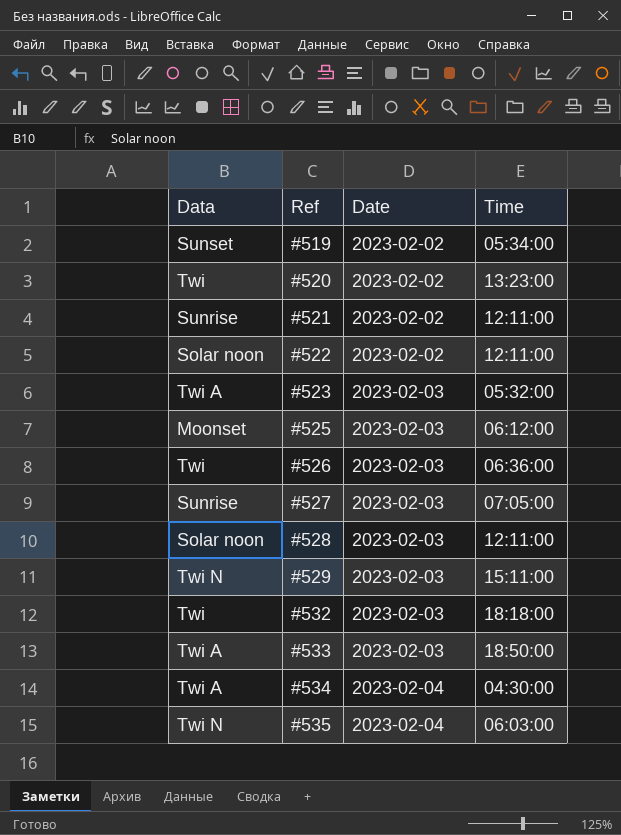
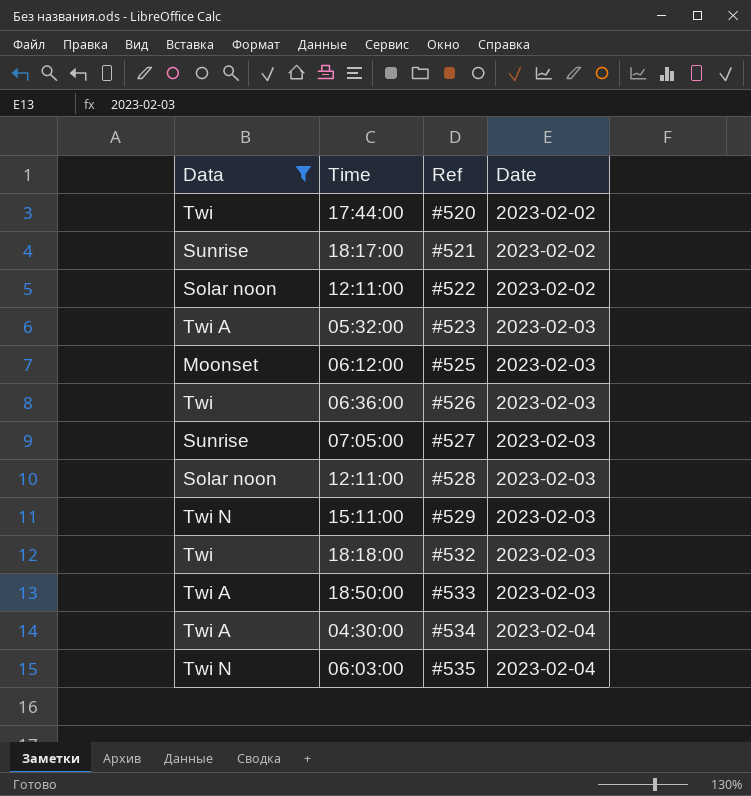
filter: none -> Data != Sunset
column Time | position: 4 -> 2
#520 | Time: 13:23:00 -> 17:44:00
#521 | Time: 12:11:00 -> 18:17:00

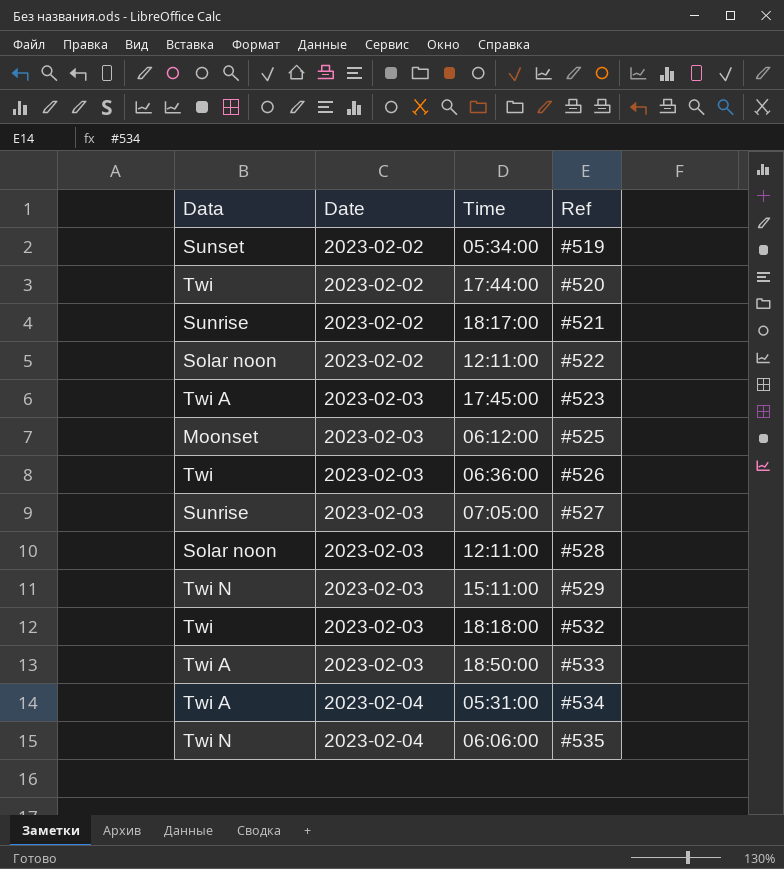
filter: Data != Sunset -> none
column Date | position: 4 -> 2
#523 | Time: 05:32:00 -> 17:45:00
#534 | Time: 04:30:00 -> 05:31:00
#535 | Time: 06:03:00 -> 06:06:00

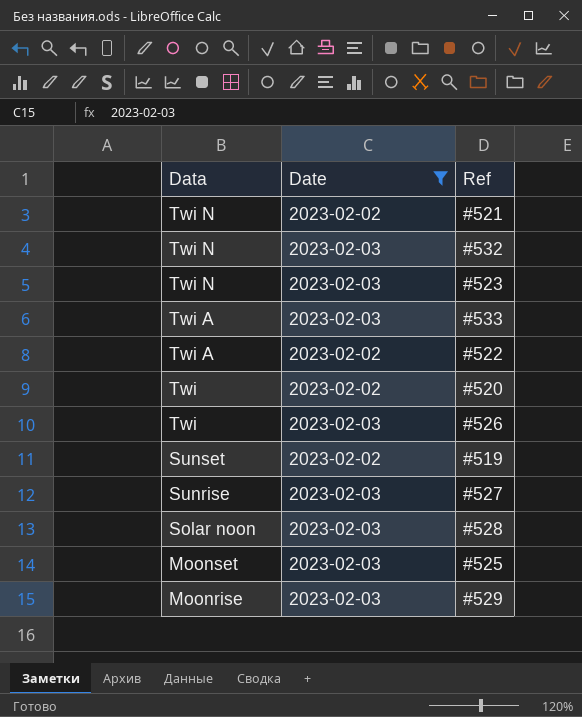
filter: none -> Date != 2023-02-04
row order: Date ascending -> Data descending
column Time | position: 3 -> none
#521 | Data: Sunrise -> Twi N
#532 | Data: Twi -> Twi N
#523 | Data: Twi A -> Twi N
#522 | Data: Solar noon -> Twi A
#529 | Data: Twi N -> Moonrise

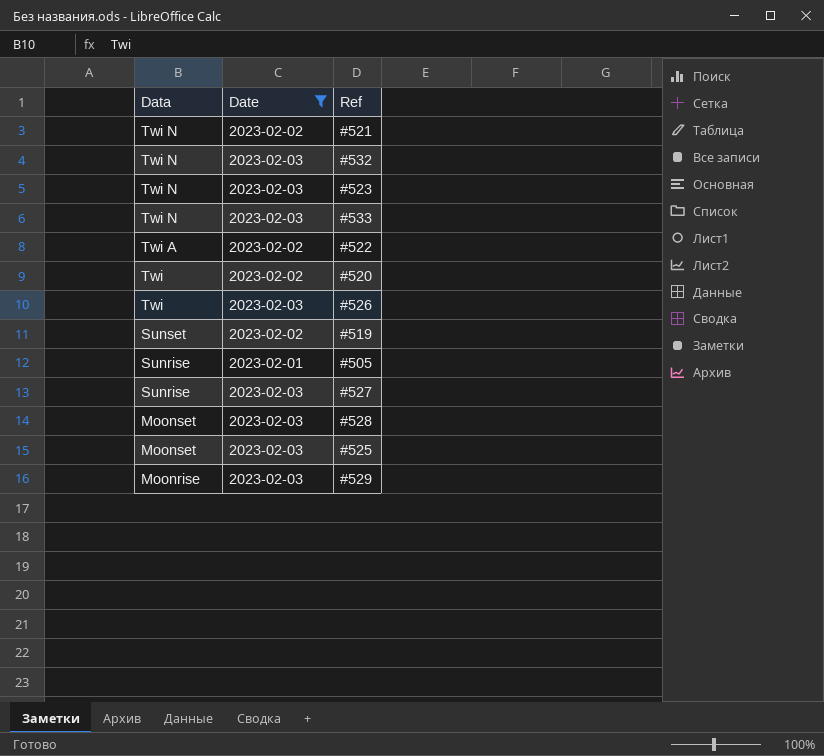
#533 | Data: Twi A -> Twi N
row #505: none -> Sunrise | 2023-02-01
#528 | Data: Solar noon -> Moonset

